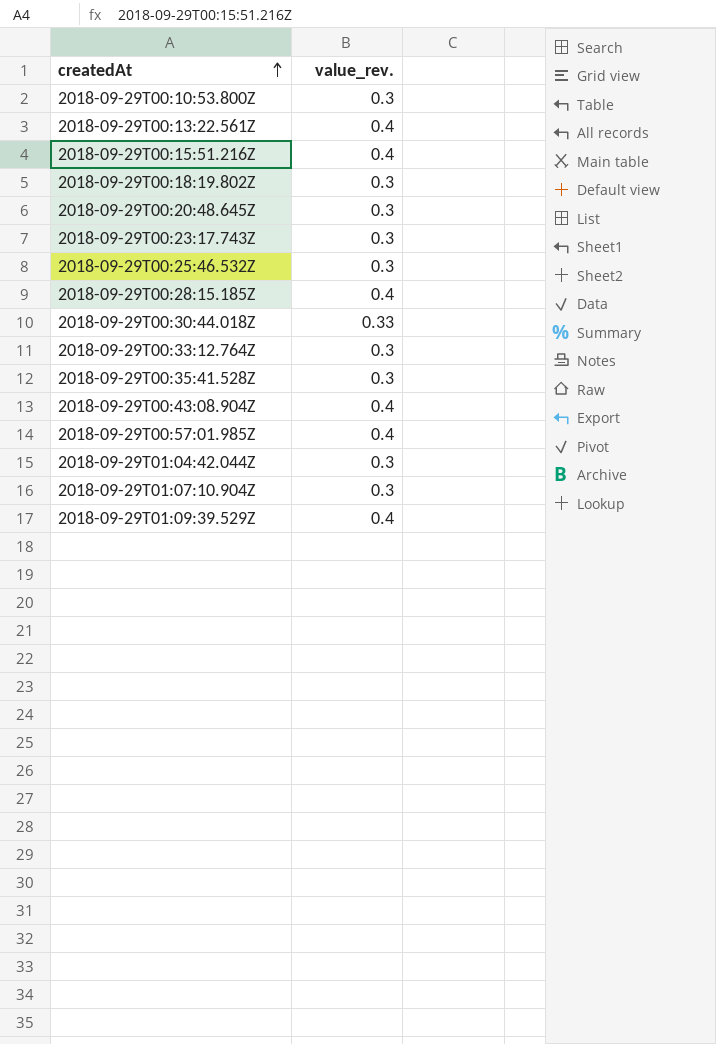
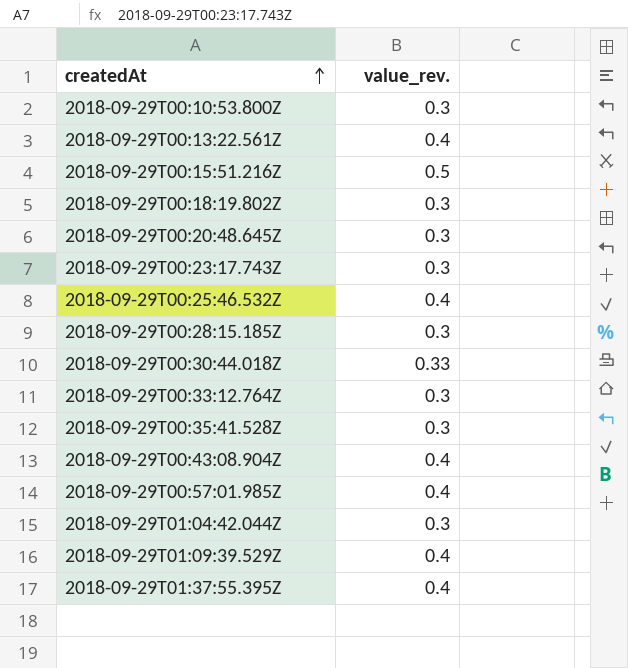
row 2018-09-29T01:07:10.904Z: 0.3 -> none
2018-09-29T00:15:51.216Z | value_rev.: 0.4 -> 0.5
2018-09-29T00:25:46.532Z | value_rev.: 0.3 -> 0.4
2018-09-29T00:28:15.185Z | value_rev.: 0.4 -> 0.3
row 2018-09-29T01:37:55.395Z: none -> 0.4

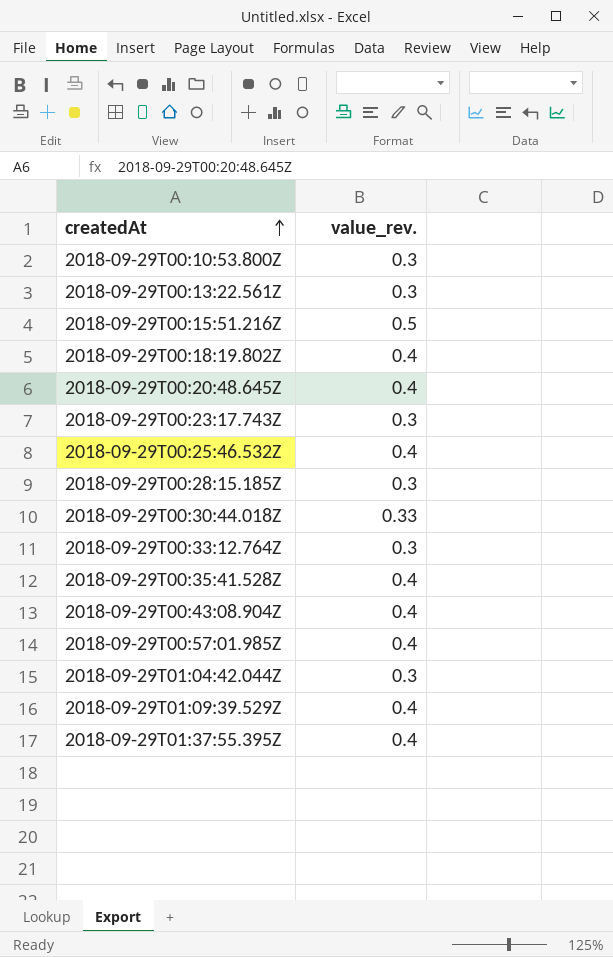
2018-09-29T00:13:22.561Z | value_rev.: 0.4 -> 0.3
2018-09-29T00:18:19.802Z | value_rev.: 0.3 -> 0.4
2018-09-29T00:20:48.645Z | value_rev.: 0.3 -> 0.4
2018-09-29T00:35:41.528Z | value_rev.: 0.3 -> 0.4

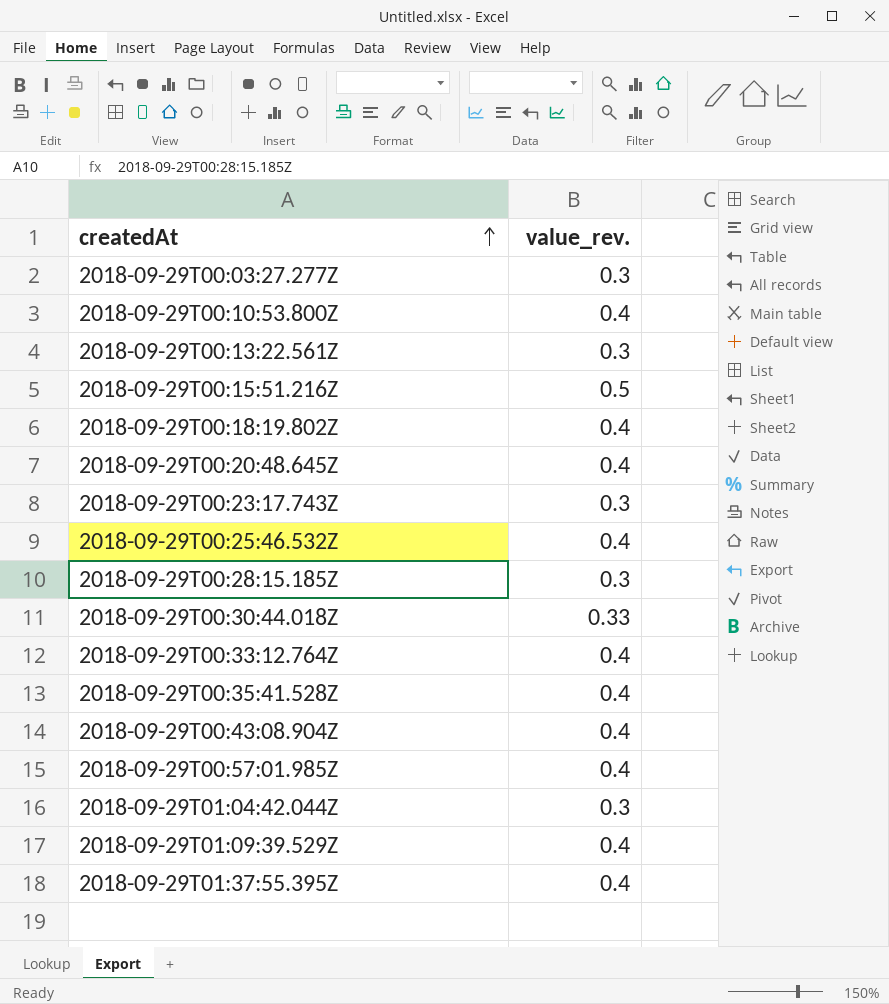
row 2018-09-29T00:03:27.277Z: none -> 0.3
2018-09-29T00:10:53.800Z | value_rev.: 0.3 -> 0.4
2018-09-29T00:33:12.764Z | value_rev.: 0.3 -> 0.4

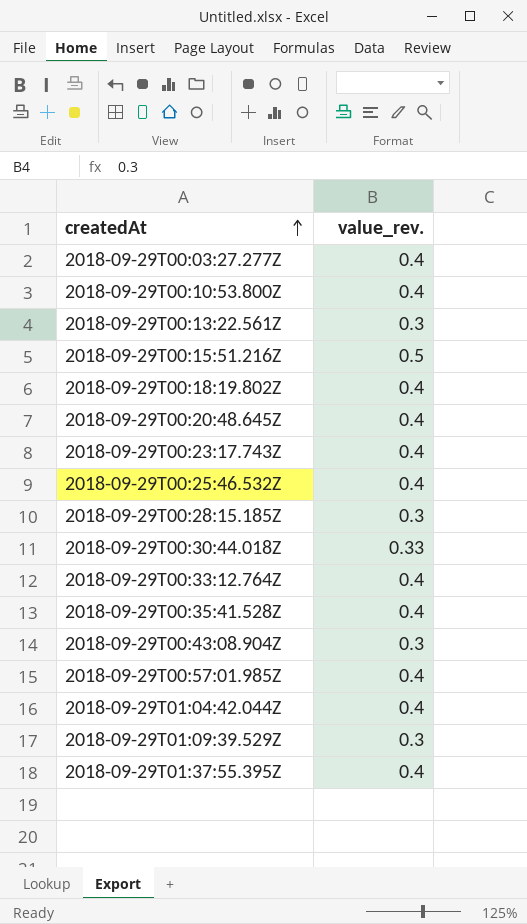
2018-09-29T00:03:27.277Z | value_rev.: 0.3 -> 0.4
2018-09-29T00:23:17.743Z | value_rev.: 0.3 -> 0.4
2018-09-29T00:43:08.904Z | value_rev.: 0.4 -> 0.3
2018-09-29T01:04:42.044Z | value_rev.: 0.3 -> 0.4
2018-09-29T01:09:39.529Z | value_rev.: 0.4 -> 0.3

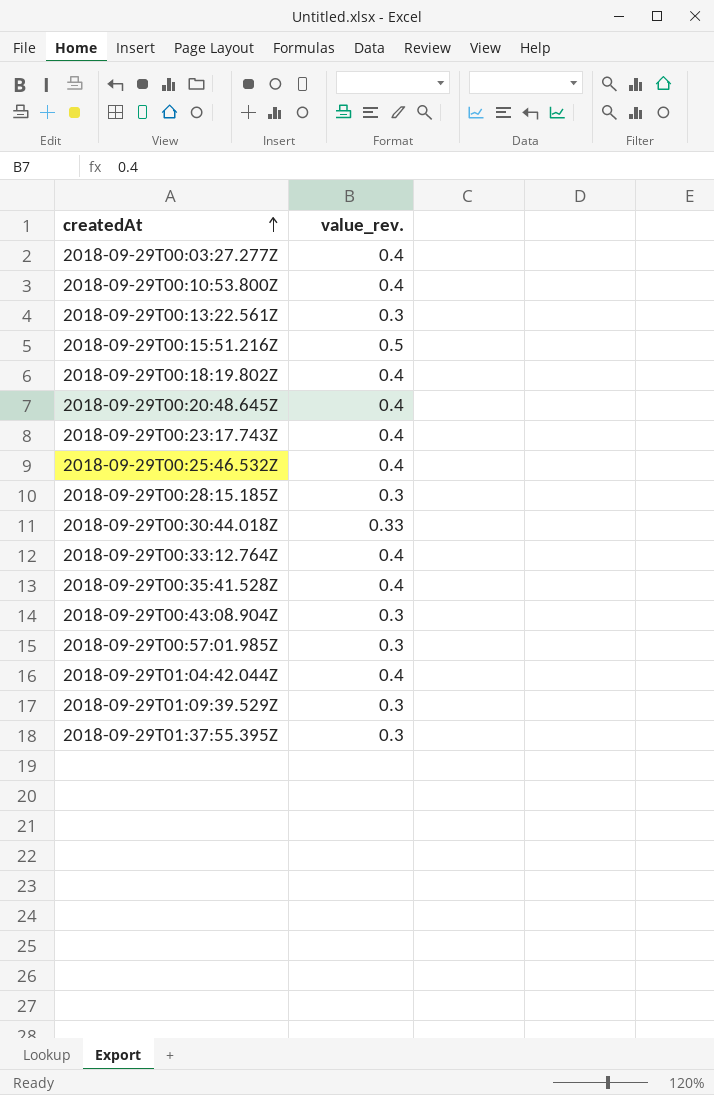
2018-09-29T00:57:01.985Z | value_rev.: 0.4 -> 0.3
2018-09-29T01:37:55.395Z | value_rev.: 0.4 -> 0.3

